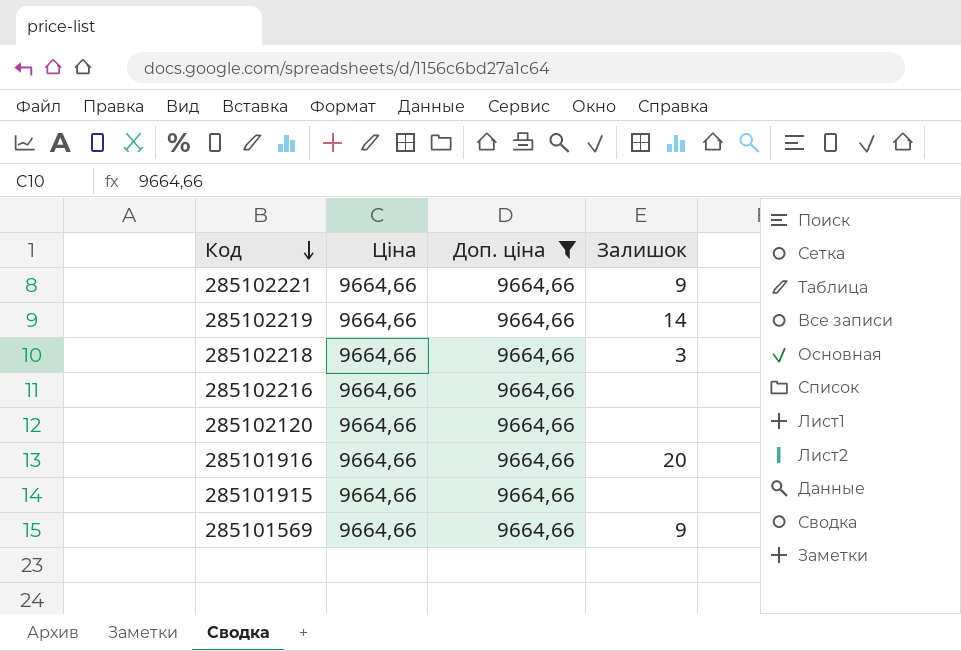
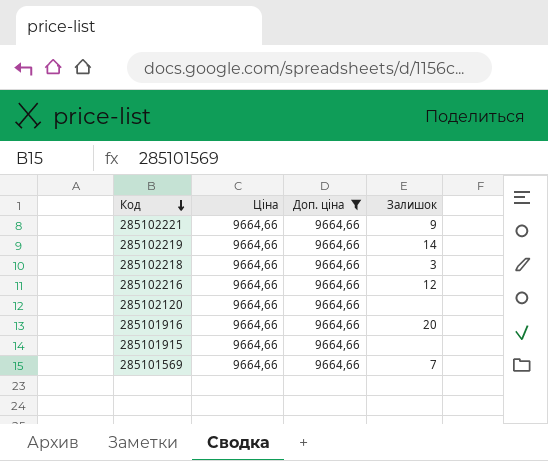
285102216 | Залишок: none -> 12
285101569 | Залишок: 9 -> 7

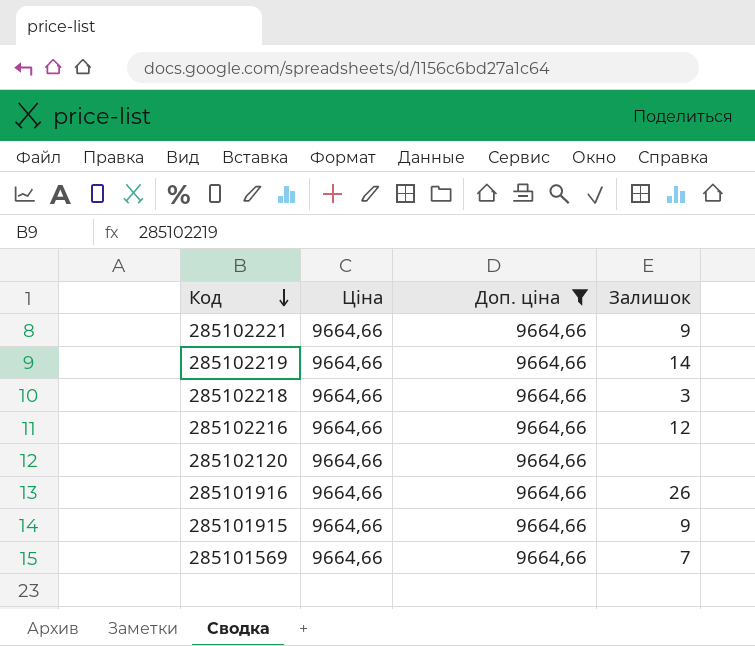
285101916 | Залишок: 20 -> 26
285101915 | Залишок: none -> 9

